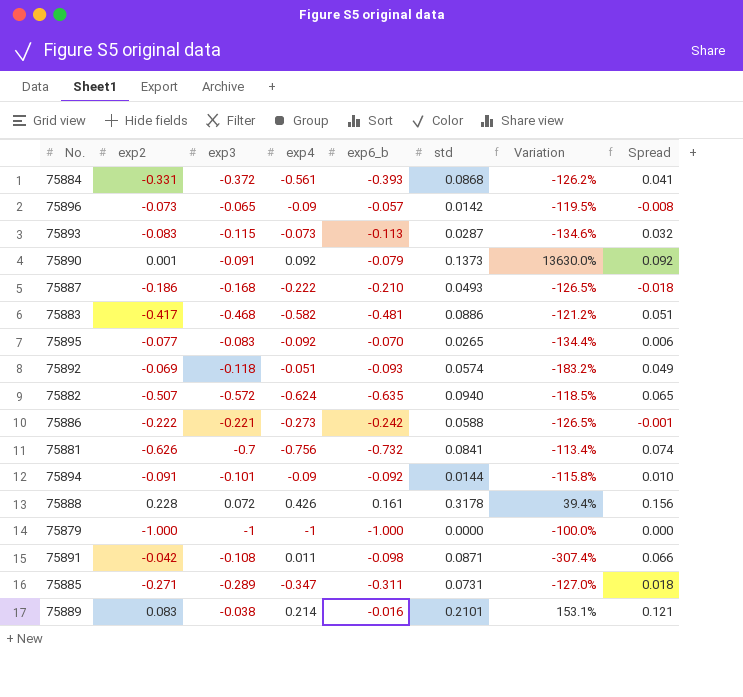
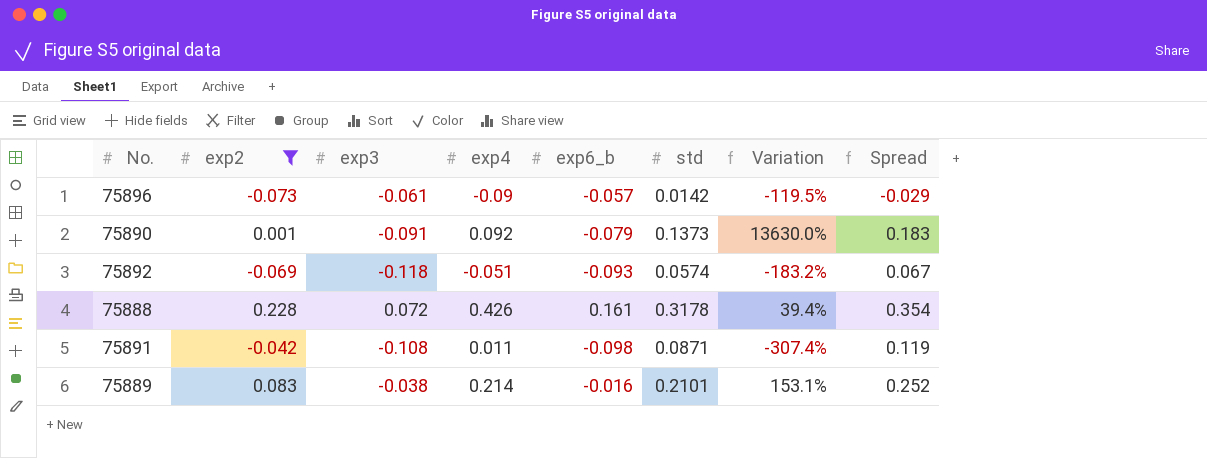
filter: none -> exp2 >= -0.073
column Spread | formula: [exp2] - [exp3] -> [exp4] - [exp3]
75896 | exp3: -0.065 -> -0.061

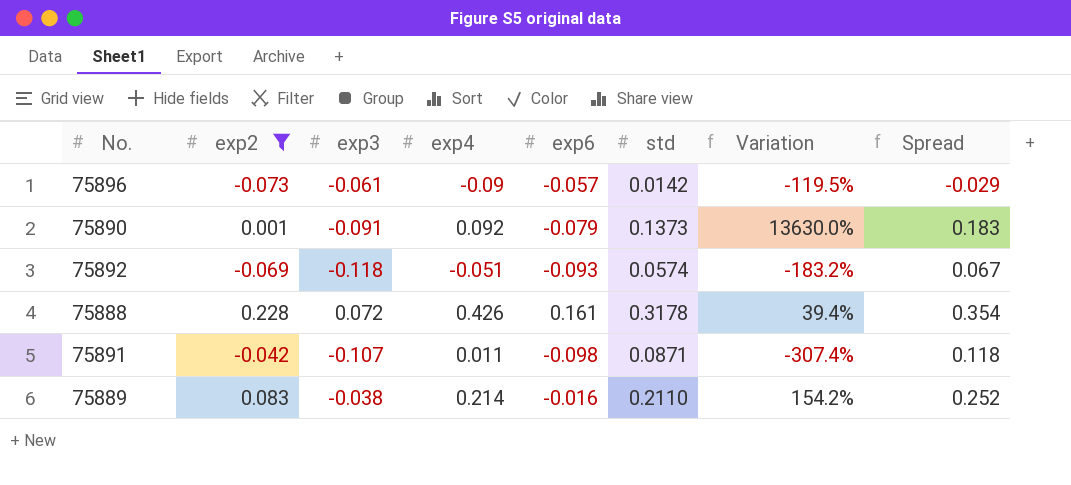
column name: exp6_b -> exp6
75891 | exp3: -0.108 -> -0.107
75891 | Spread: 0.119 -> 0.118
75889 | std: 0.2101 -> 0.2110
75889 | Variation: 153.1% -> 154.2%

